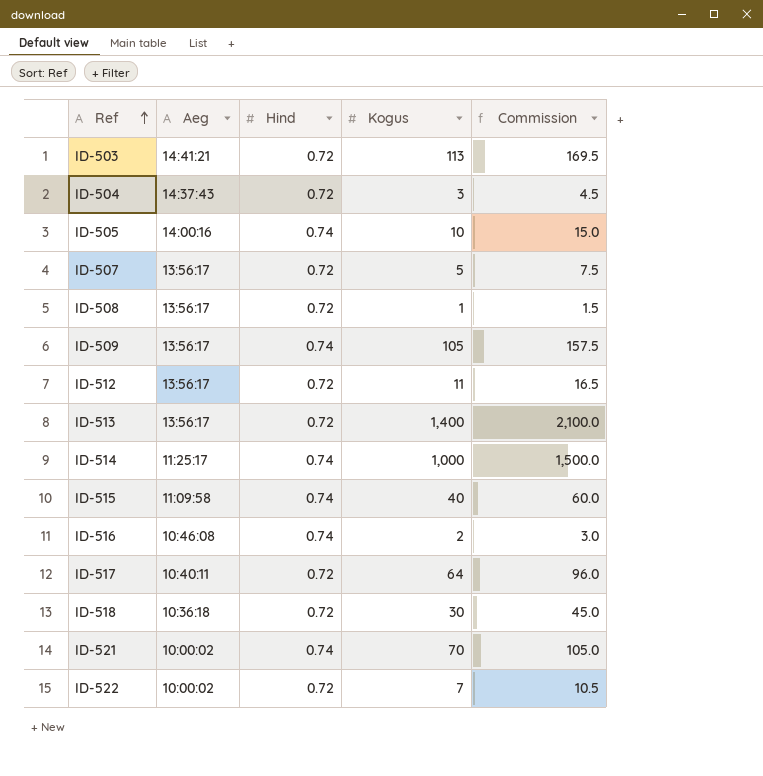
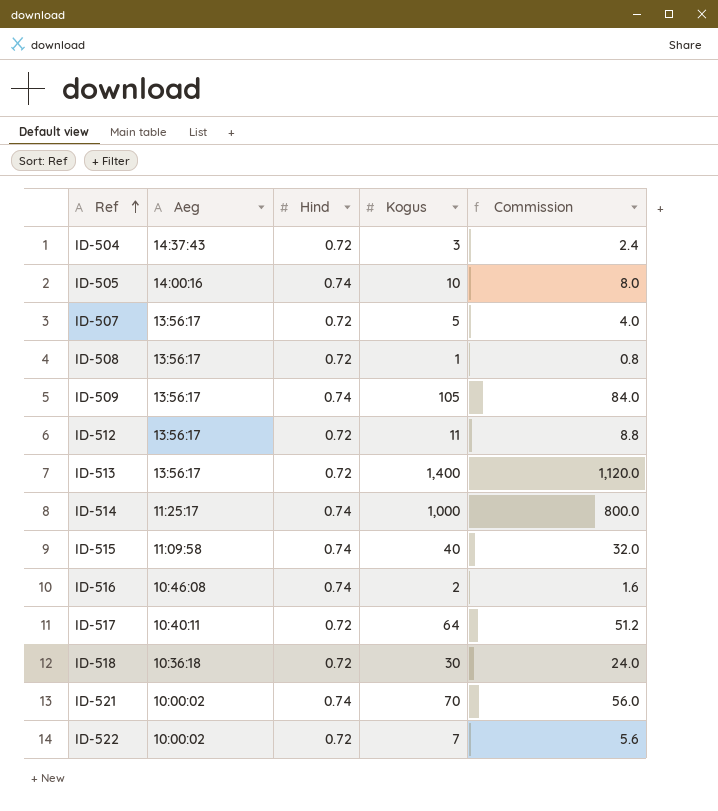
column Commission | formula: [Kogus] * 1.5 -> [Kogus] * 0.8
row ID-503: 14:41:21 | 0.72 | 113 | 169.5 -> none

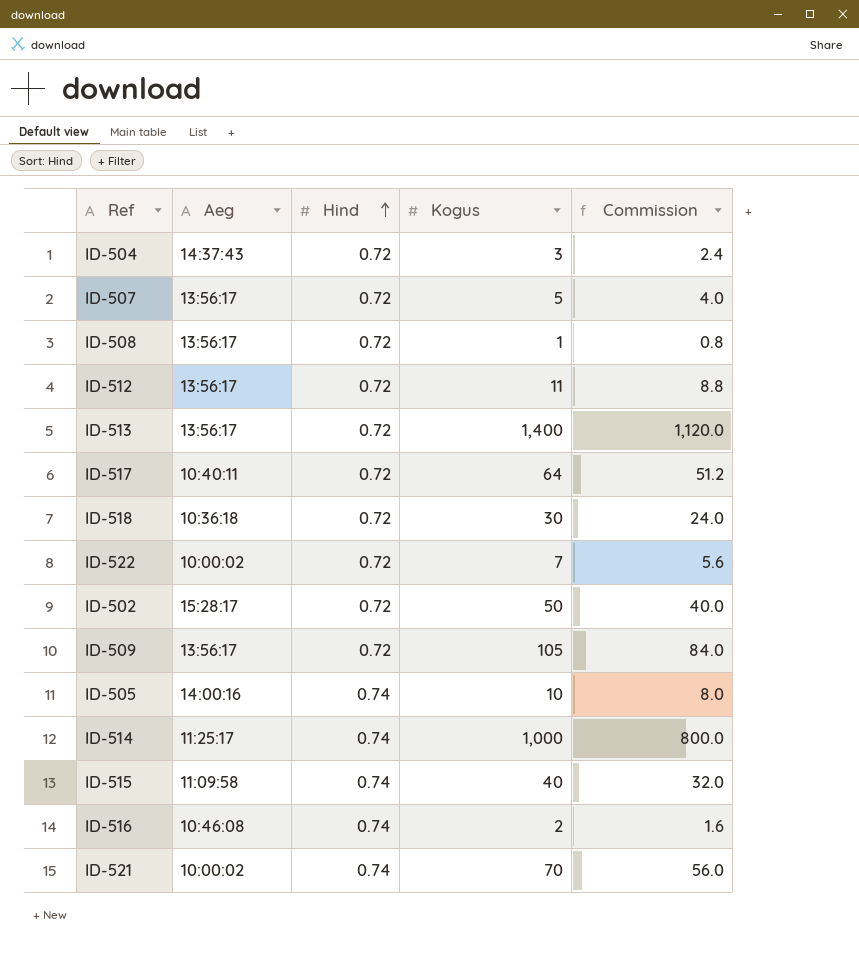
row order: Ref ascending -> Hind ascending
row ID-502: none -> 15:28:17 | 0.72 | 50 | 40.0
ID-509 | Hind: 0.74 -> 0.72

